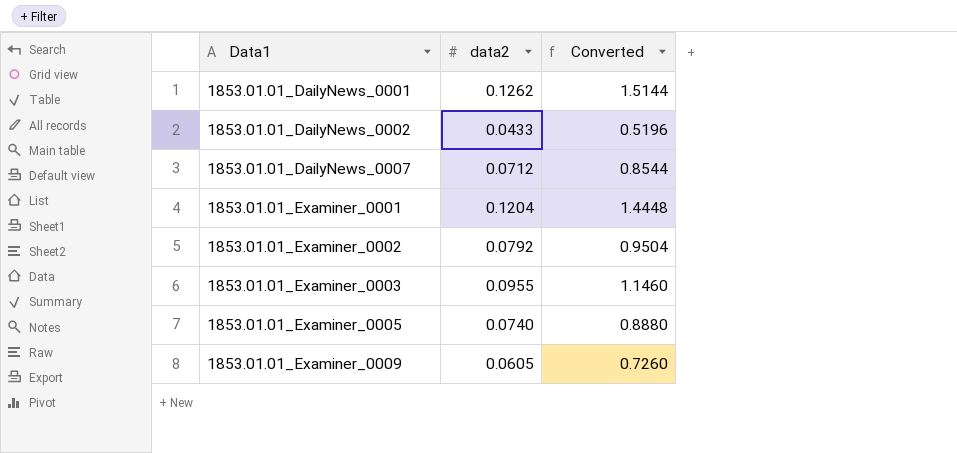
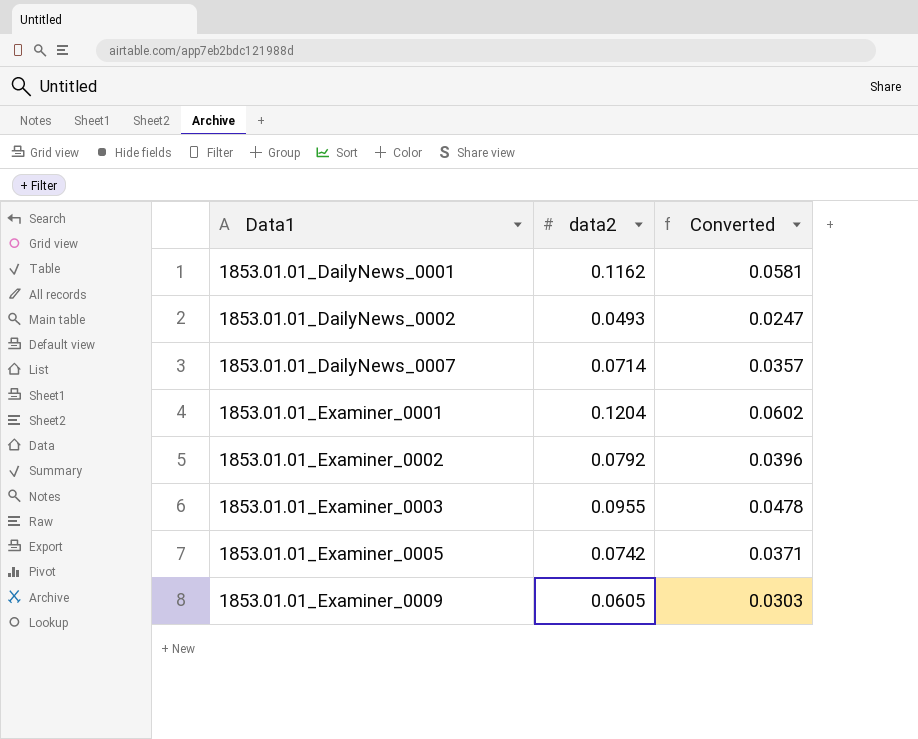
column Converted | formula: [data2] * 12 -> [data2] * 0.5
1853.01.01_DailyNews_0001 | data2: 0.1262 -> 0.1162
1853.01.01_DailyNews_0002 | data2: 0.0433 -> 0.0493
1853.01.01_DailyNews_0007 | data2: 0.0712 -> 0.0714
1853.01.01_Examiner_0005 | data2: 0.0740 -> 0.0742

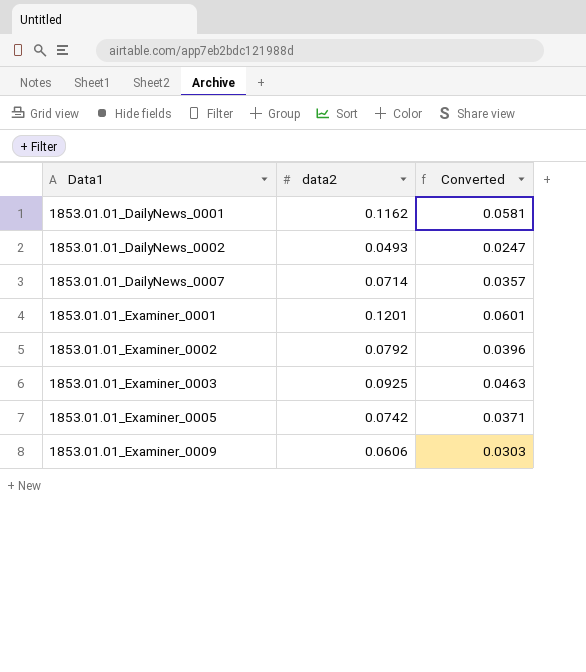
1853.01.01_Examiner_0001 | data2: 0.1204 -> 0.1201
1853.01.01_Examiner_0001 | Converted: 0.0602 -> 0.0601
1853.01.01_Examiner_0003 | data2: 0.0955 -> 0.0925
1853.01.01_Examiner_0003 | Converted: 0.0478 -> 0.0463
1853.01.01_Examiner_0009 | data2: 0.0605 -> 0.0606

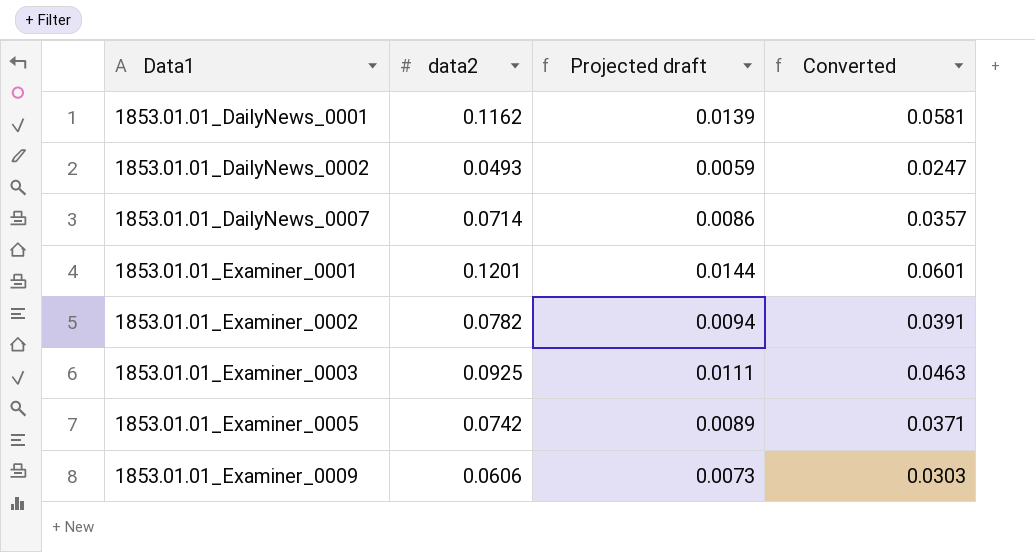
column Projected draft | formula: none -> [data2] * 0.12
1853.01.01_Examiner_0002 | data2: 0.0792 -> 0.0782
1853.01.01_Examiner_0002 | Converted: 0.0396 -> 0.0391

